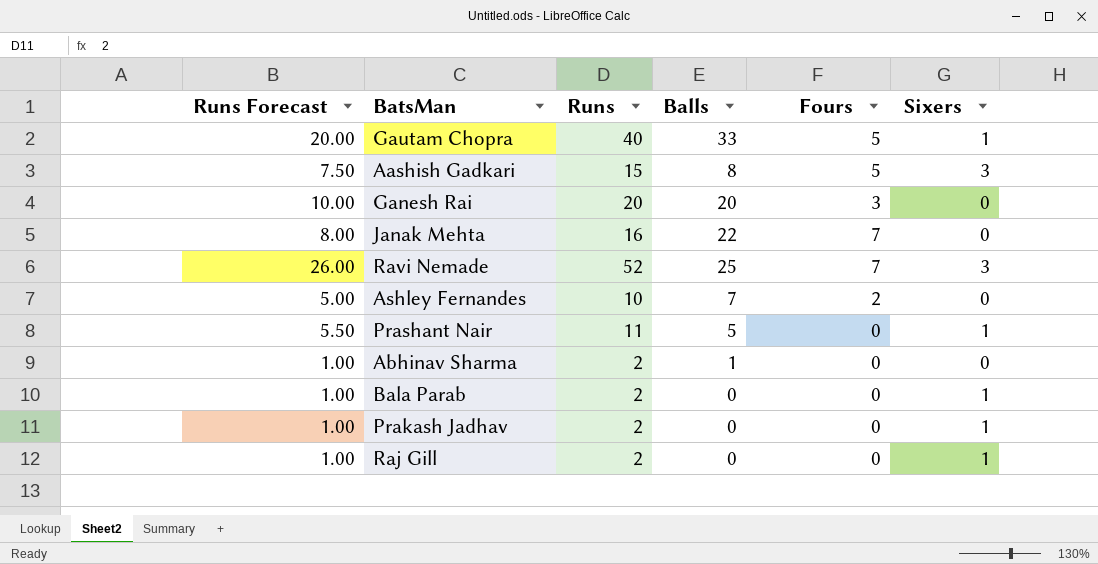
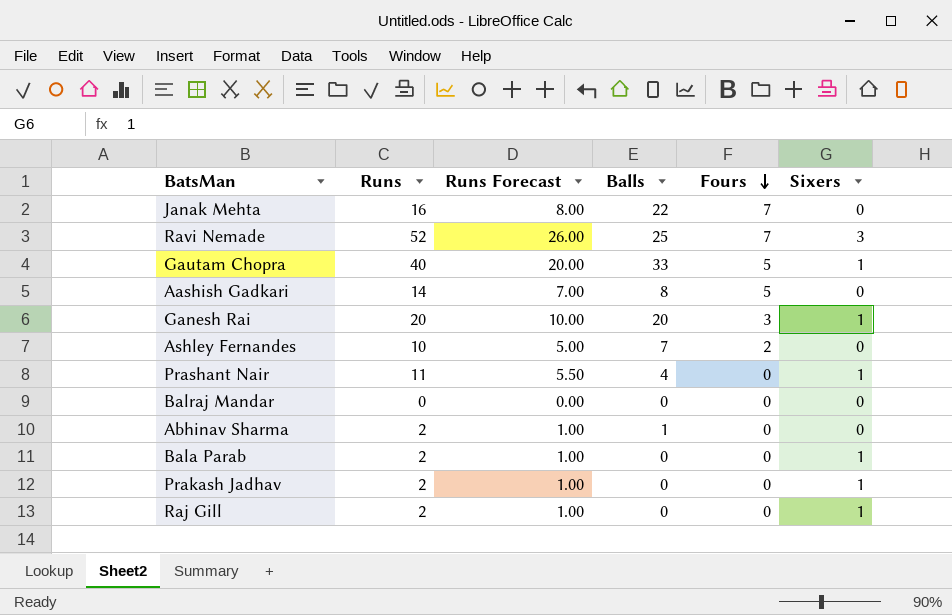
row order: none -> Fours descending
column Runs Forecast | position: 1 -> 3
Aashish Gadkari | Runs: 15 -> 14
Aashish Gadkari | Runs Forecast: 7.50 -> 7.00
Aashish Gadkari | Sixers: 3 -> 0
Ganesh Rai | Sixers: 0 -> 1
Prashant Nair | Balls: 5 -> 4
row Balraj Mandar: none -> 0 | 0.00 | 0 | 0 | 0

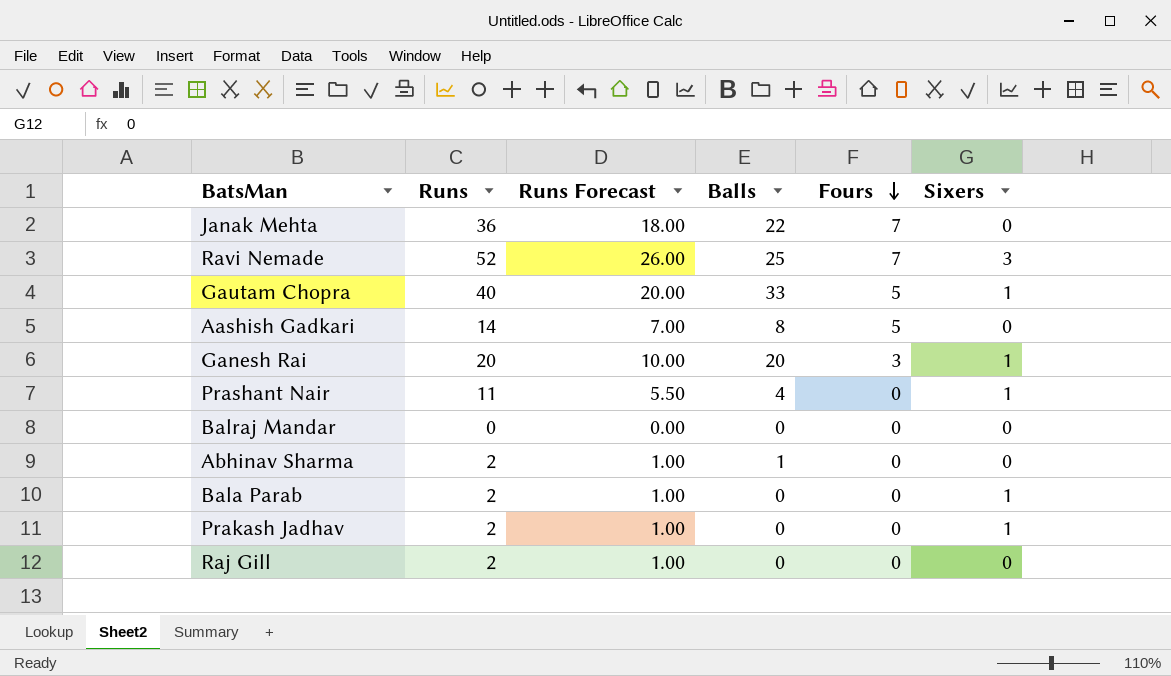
row Ashley Fernandes: 10 | 5.00 | 7 | 2 | 0 -> none
Janak Mehta | Runs: 16 -> 36
Janak Mehta | Runs Forecast: 8.00 -> 18.00
Raj Gill | Sixers: 1 -> 0

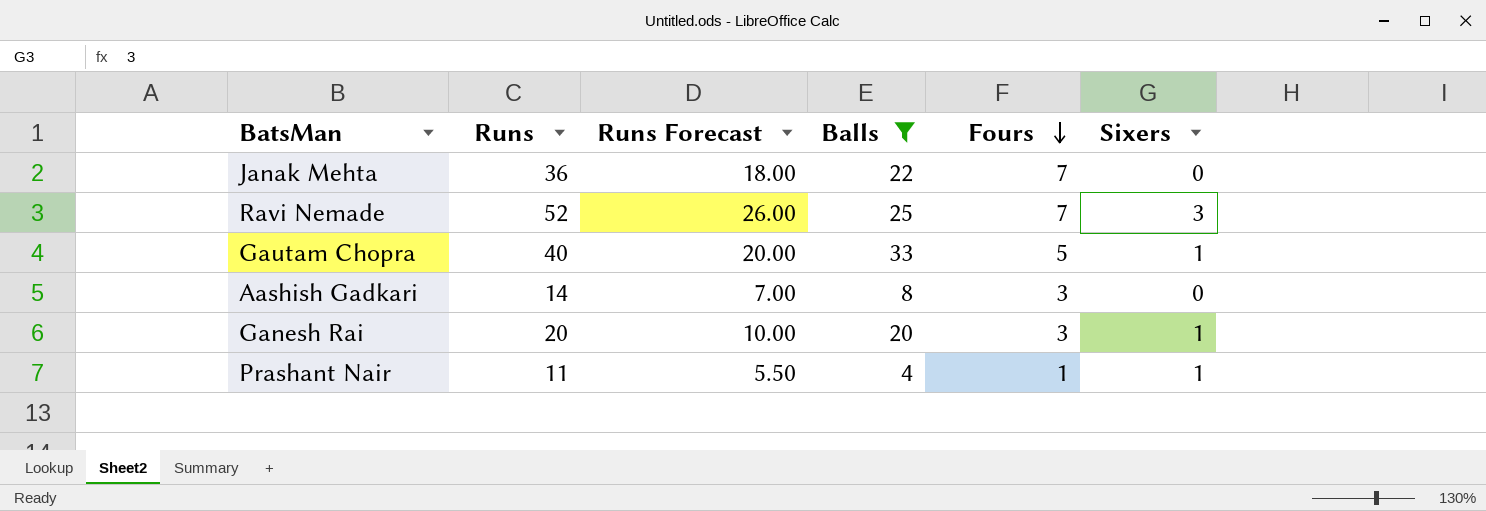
filter: none -> Balls >= 4
Aashish Gadkari | Fours: 5 -> 3
Prashant Nair | Fours: 0 -> 1

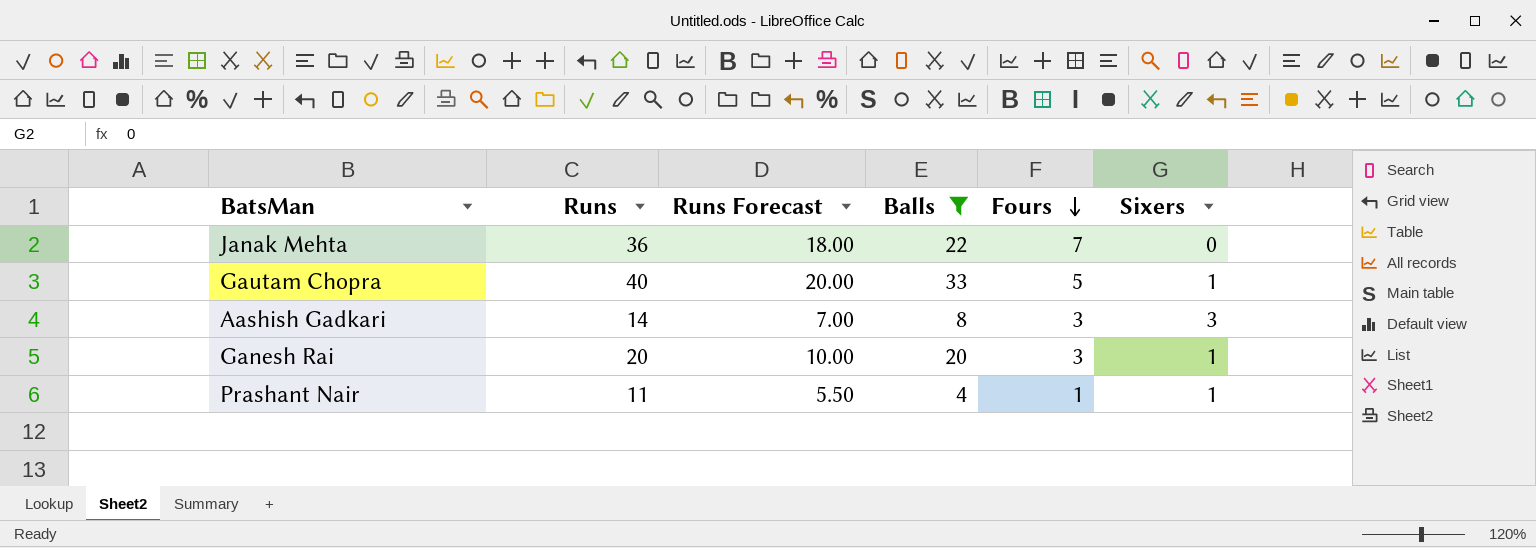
row Ravi Nemade: 52 | 26.00 | 25 | 7 | 3 -> none
Aashish Gadkari | Sixers: 0 -> 3

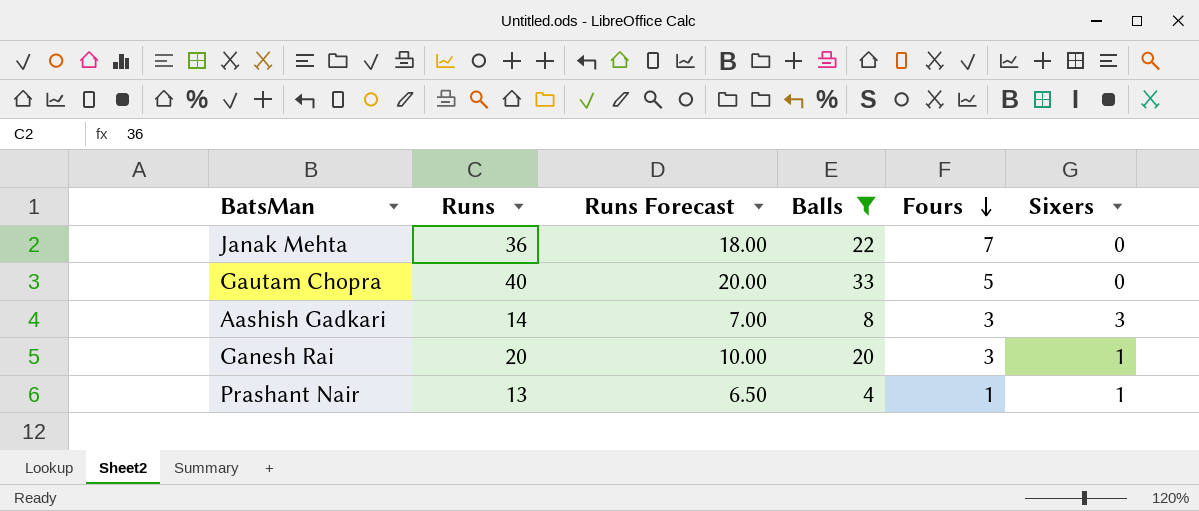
Gautam Chopra | Sixers: 1 -> 0
Prashant Nair | Runs: 11 -> 13
Prashant Nair | Runs Forecast: 5.50 -> 6.50

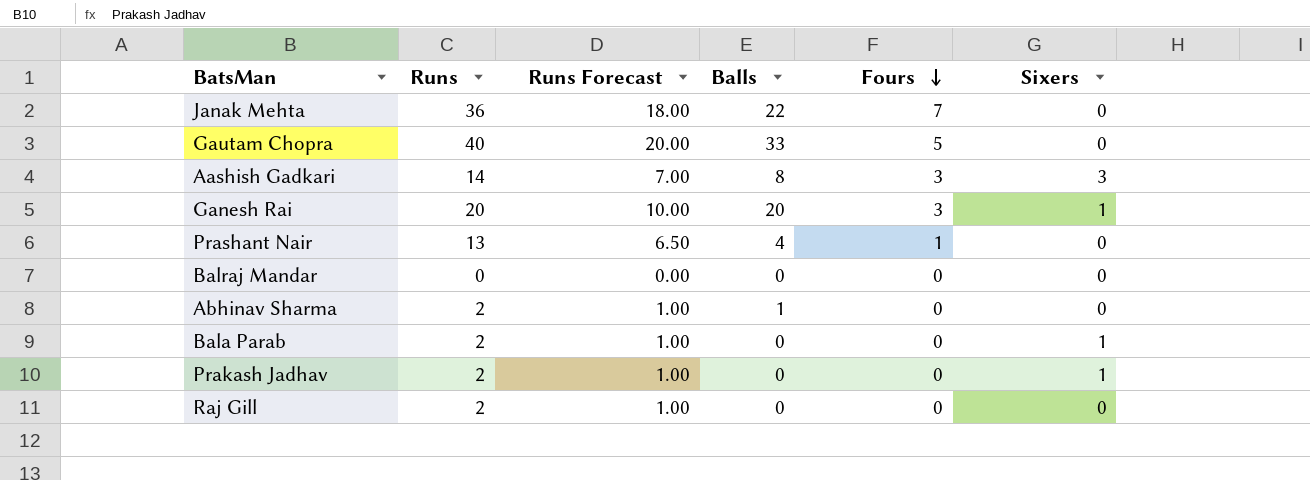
filter: Balls >= 4 -> none
Prashant Nair | Sixers: 1 -> 0

